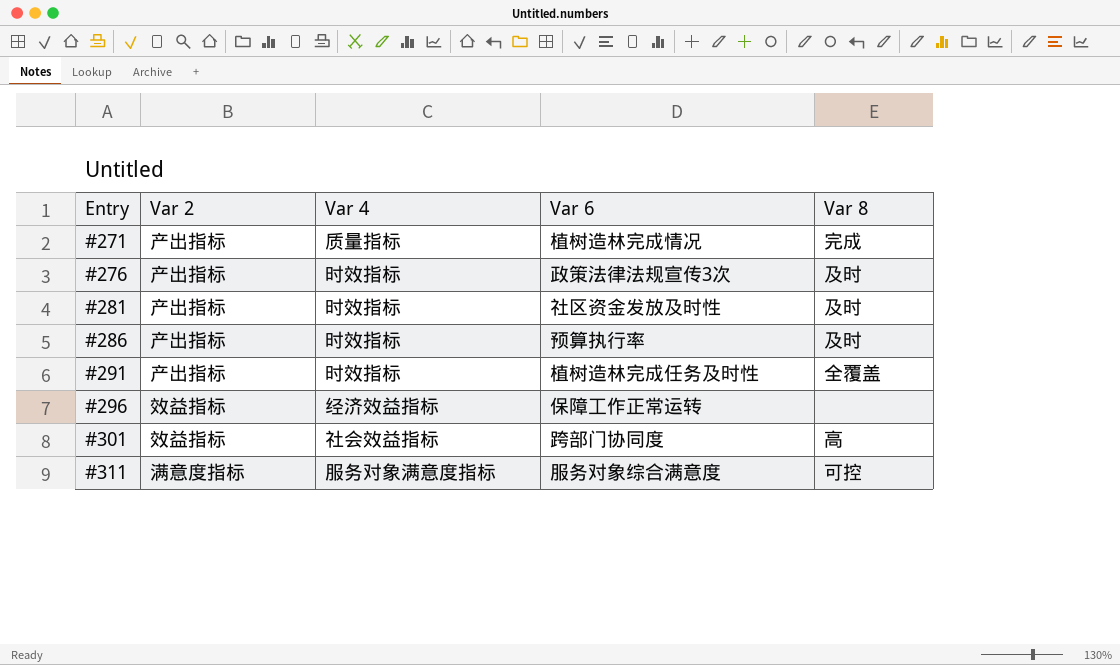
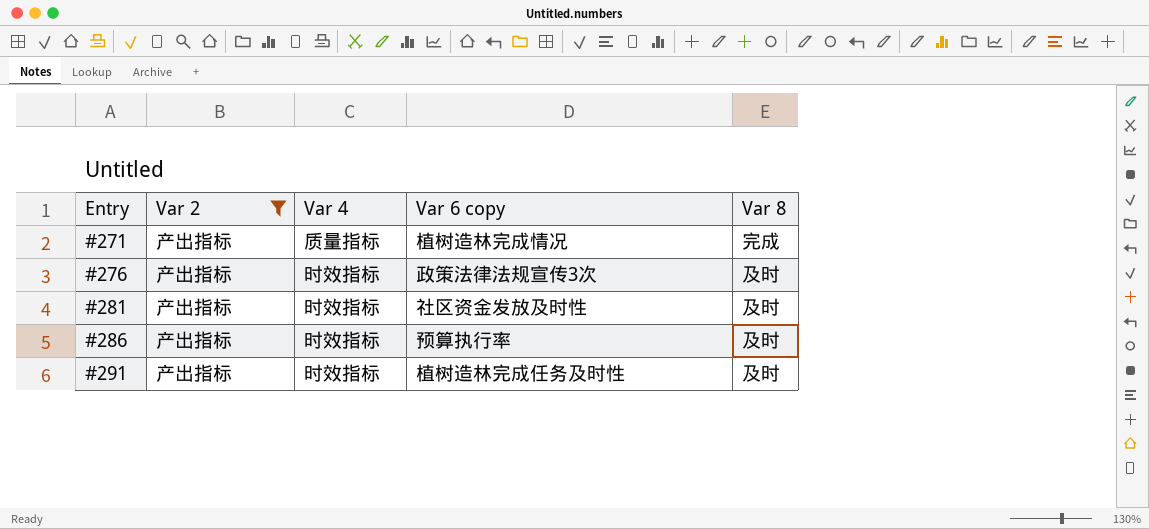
filter: none -> Var 2 = 产出指标
column name: Var 6 -> Var 6 copy
#291 | Var 8: 全覆盖 -> 及时

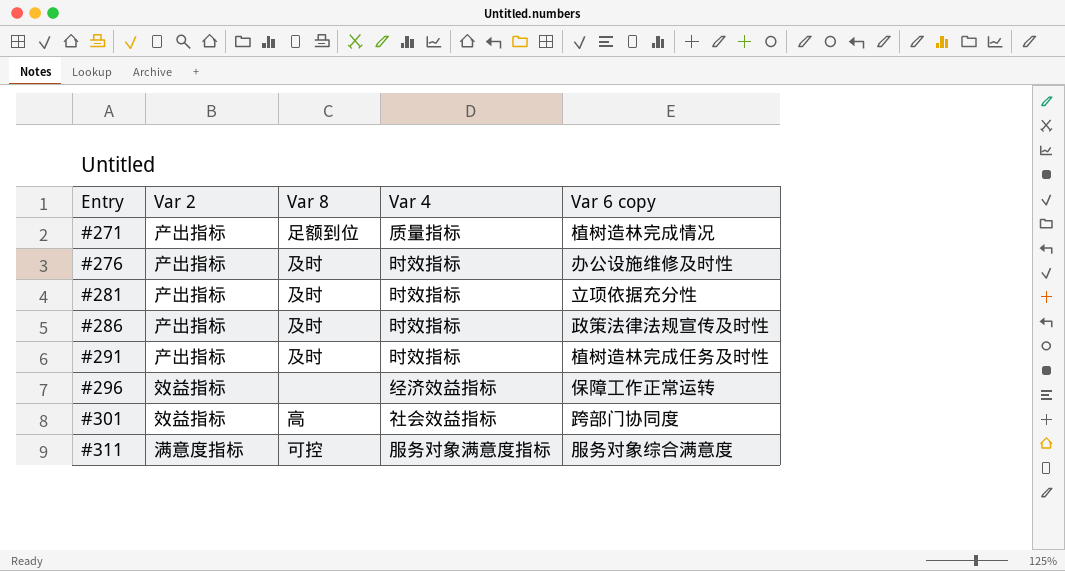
filter: Var 2 = 产出指标 -> none
column Var 8 | position: 5 -> 3
#271 | Var 8: 完成 -> 足额到位
#276 | Var 6 copy: 政策法律法规宣传3次 -> 办公设施维修及时性
#281 | Var 6 copy: 社区资金发放及时性 -> 立项依据充分性
#286 | Var 6 copy: 预算执行率 -> 政策法律法规宣传及时性

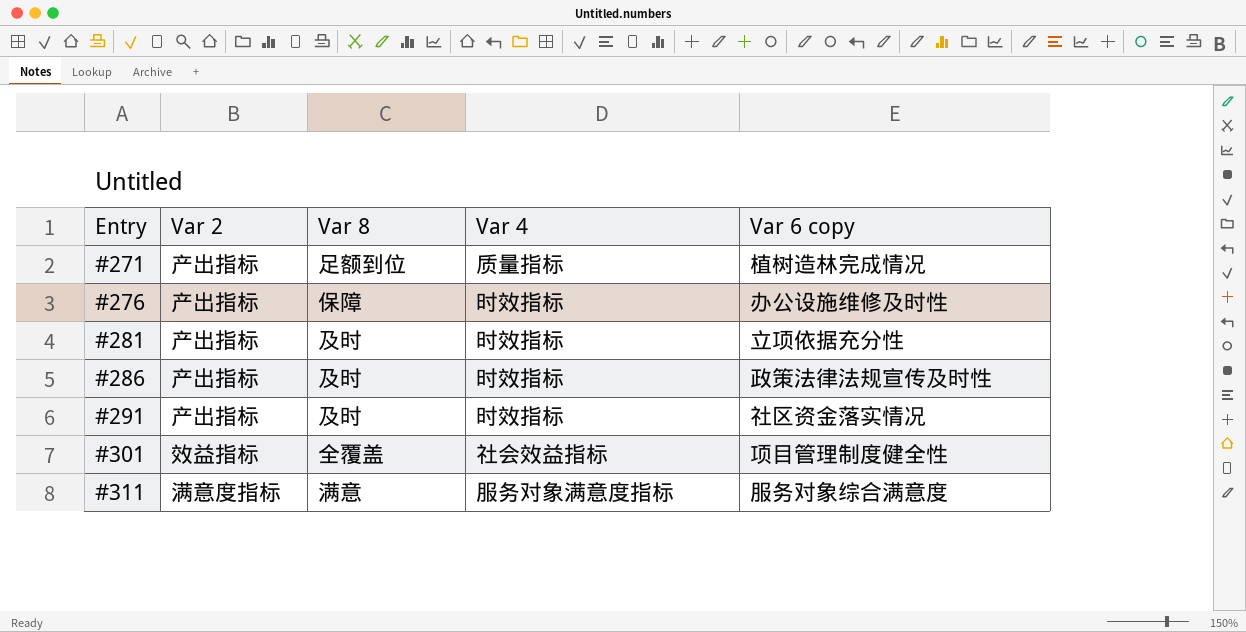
row #296: 效益指标 | none | 经济效益指标 | 保障工作正常运转 -> none
#276 | Var 8: 及时 -> 保障
#291 | Var 6 copy: 植树造林完成任务及时性 -> 社区资金落实情况
#301 | Var 8: 高 -> 全覆盖
#301 | Var 6 copy: 跨部门协同度 -> 项目管理制度健全性
#311 | Var 8: 可控 -> 满意

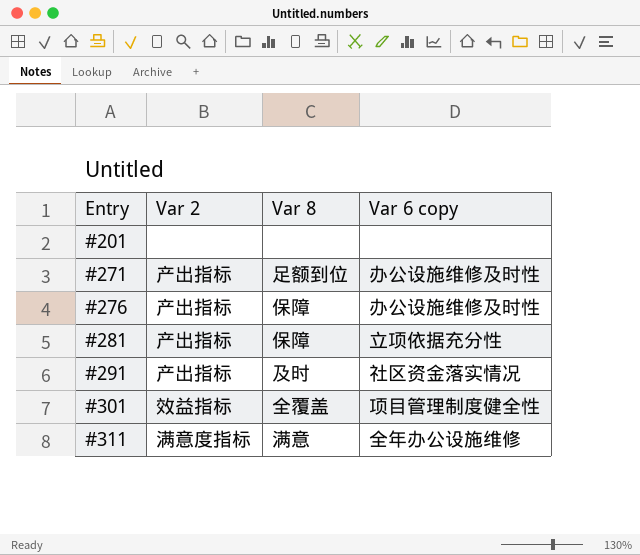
column Var 4 | position: 4 -> none
row #286: 产出指标 | 及时 | 时效指标 | 政策法律法规宣传及时性 -> none
row #201: none -> none | none | none
#271 | Var 6 copy: 植树造林完成情况 -> 办公设施维修及时性
#281 | Var 8: 及时 -> 保障
#311 | Var 6 copy: 服务对象综合满意度 -> 全年办公设施维修

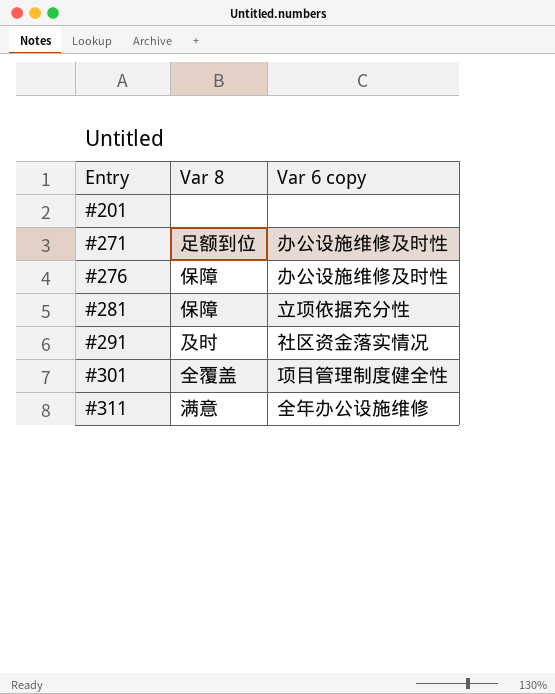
column Var 2 | position: 2 -> none

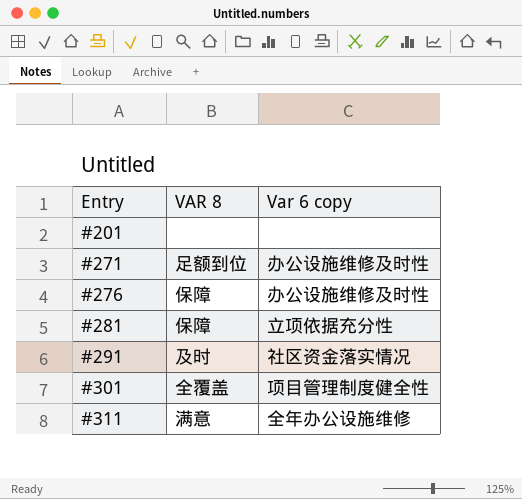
column name: Var 8 -> VAR 8

